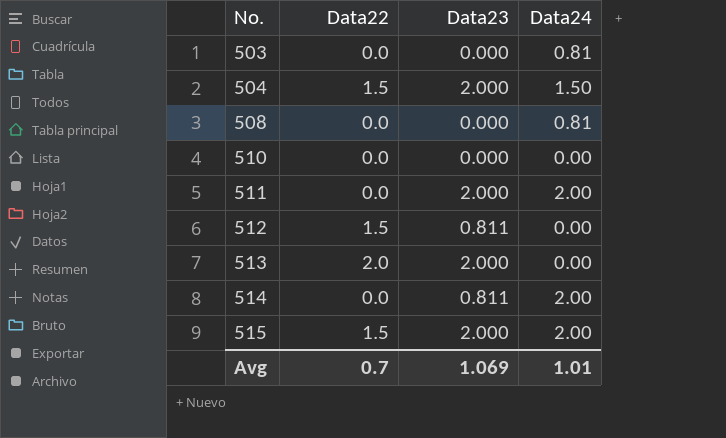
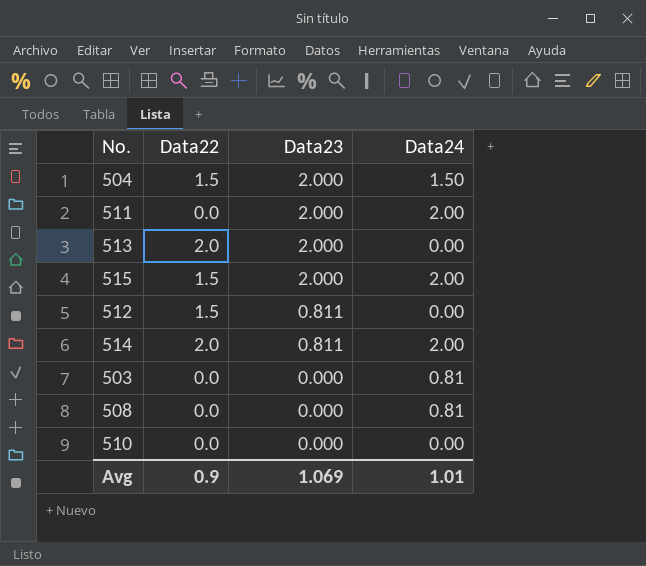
row order: No. ascending -> Data23 descending
514 | Data22: 0.0 -> 2.0
Avg | Data22: 0.7 -> 0.9

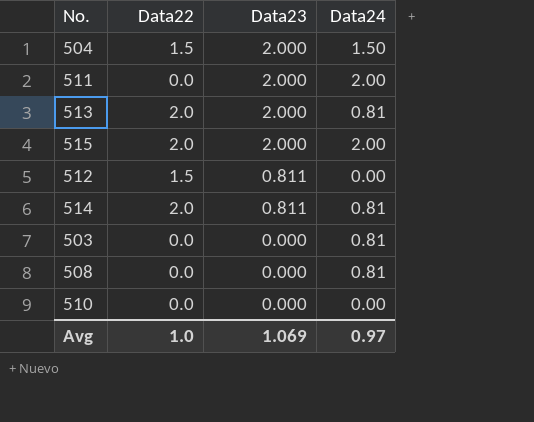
513 | Data24: 0.00 -> 0.81
515 | Data22: 1.5 -> 2.0
514 | Data24: 2.00 -> 0.81
Avg | Data22: 0.9 -> 1.0
Avg | Data24: 1.01 -> 0.97

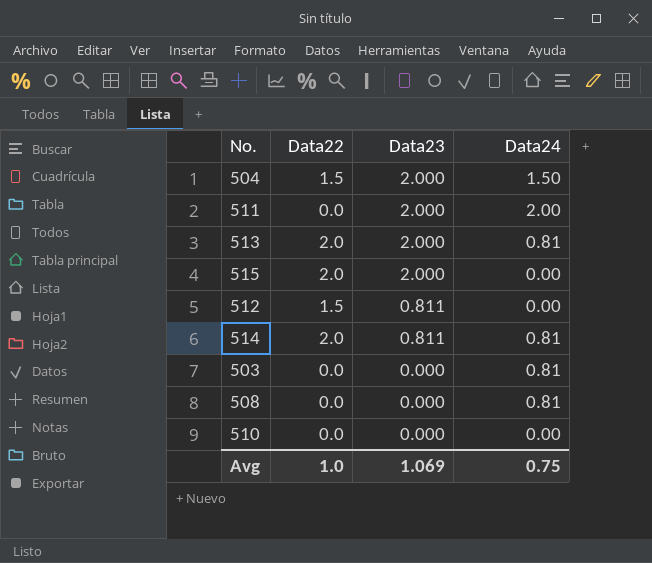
515 | Data24: 2.00 -> 0.00
Avg | Data24: 0.97 -> 0.75

